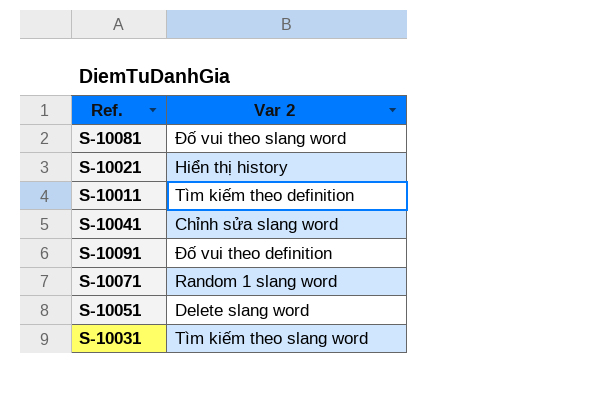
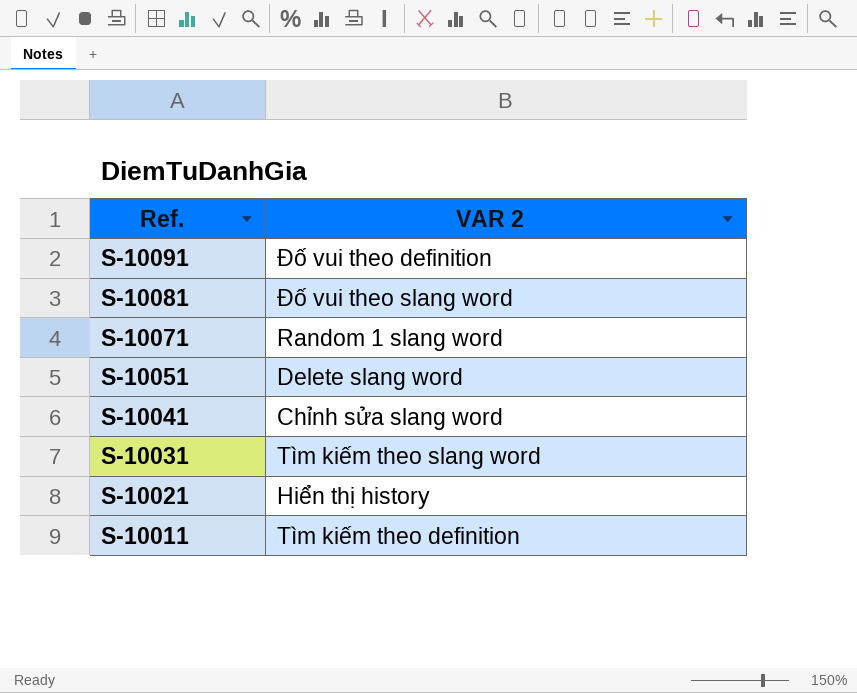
row order: none -> Ref. descending
column name: Var 2 -> VAR 2

